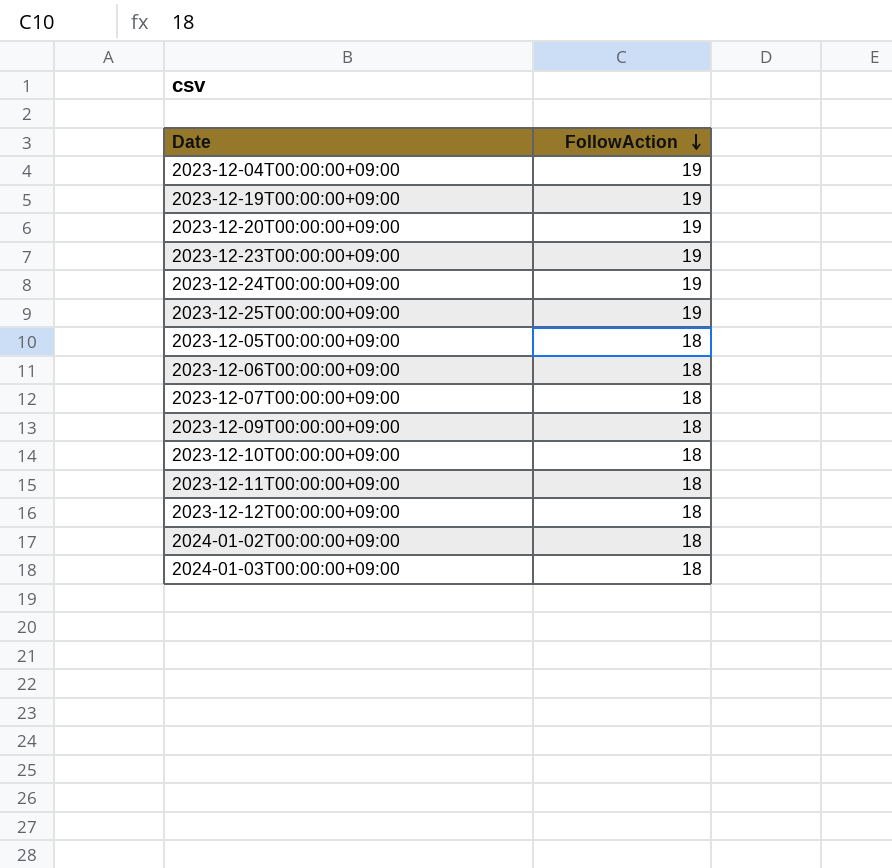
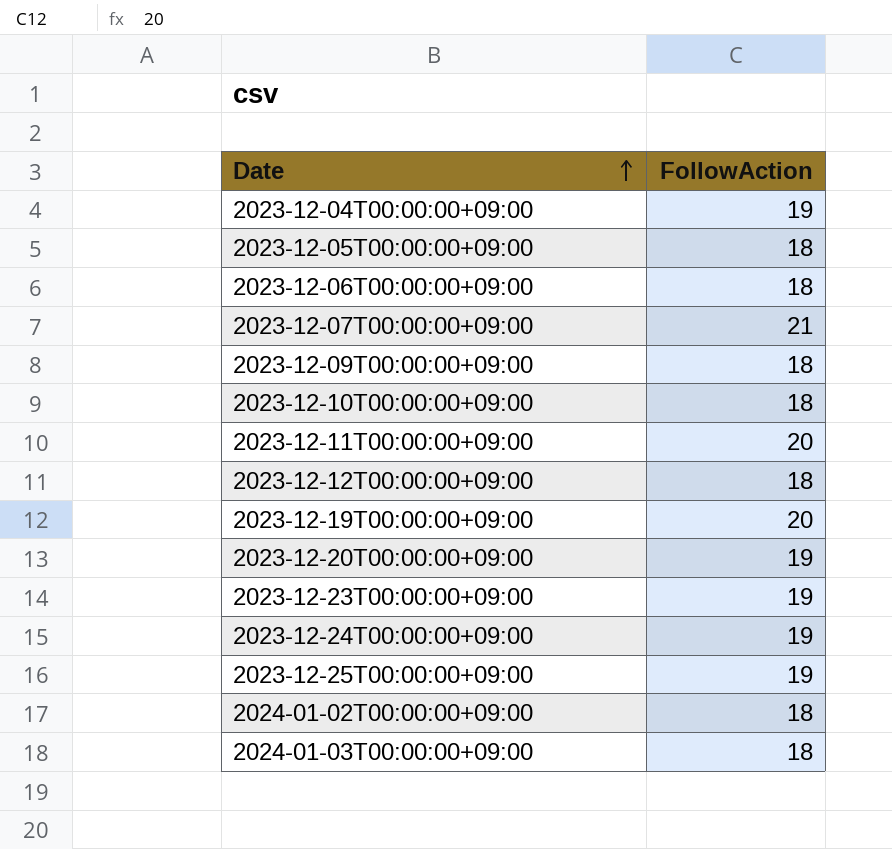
row order: FollowAction descending -> Date ascending
2023-12-07T00:00:00+09:00 | FollowAction: 18 -> 21
2023-12-11T00:00:00+09:00 | FollowAction: 18 -> 20
2023-12-19T00:00:00+09:00 | FollowAction: 19 -> 20

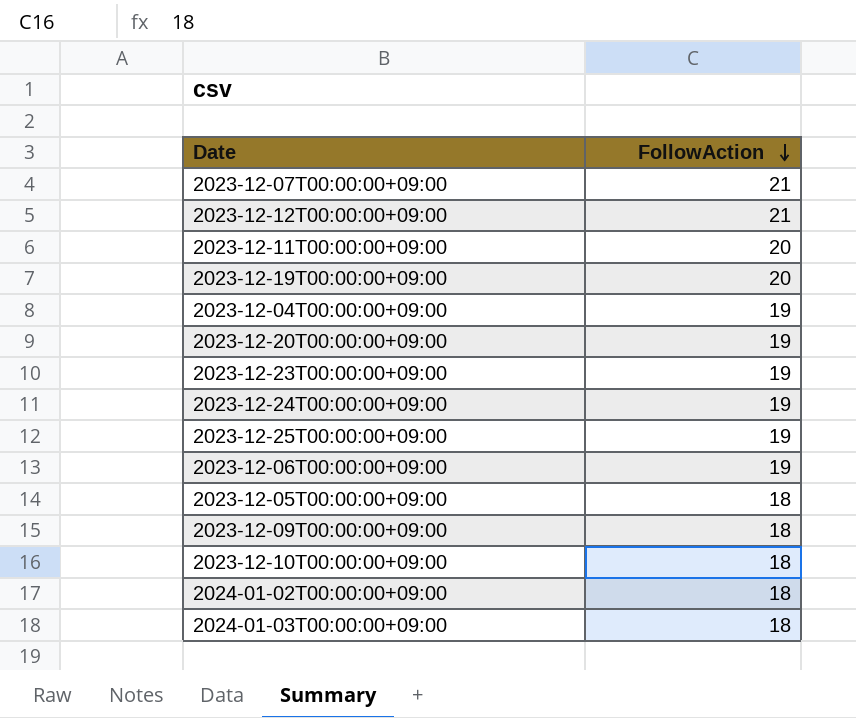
row order: Date ascending -> FollowAction descending
2023-12-12T00:00:00+09:00 | FollowAction: 18 -> 21
2023-12-06T00:00:00+09:00 | FollowAction: 18 -> 19

